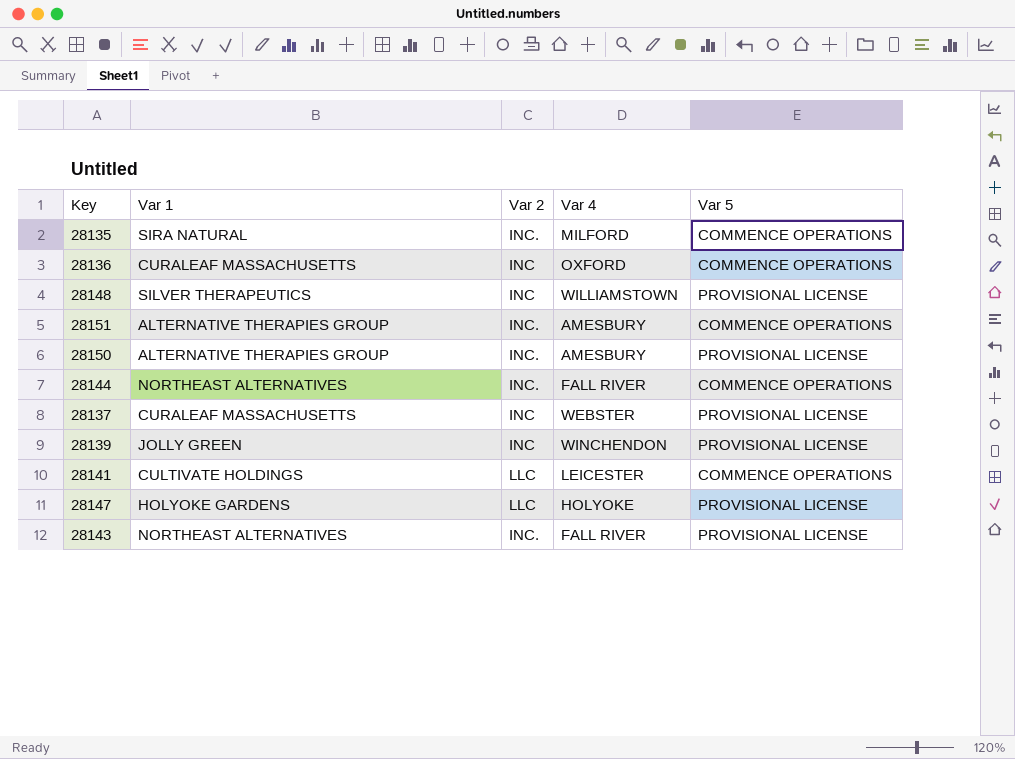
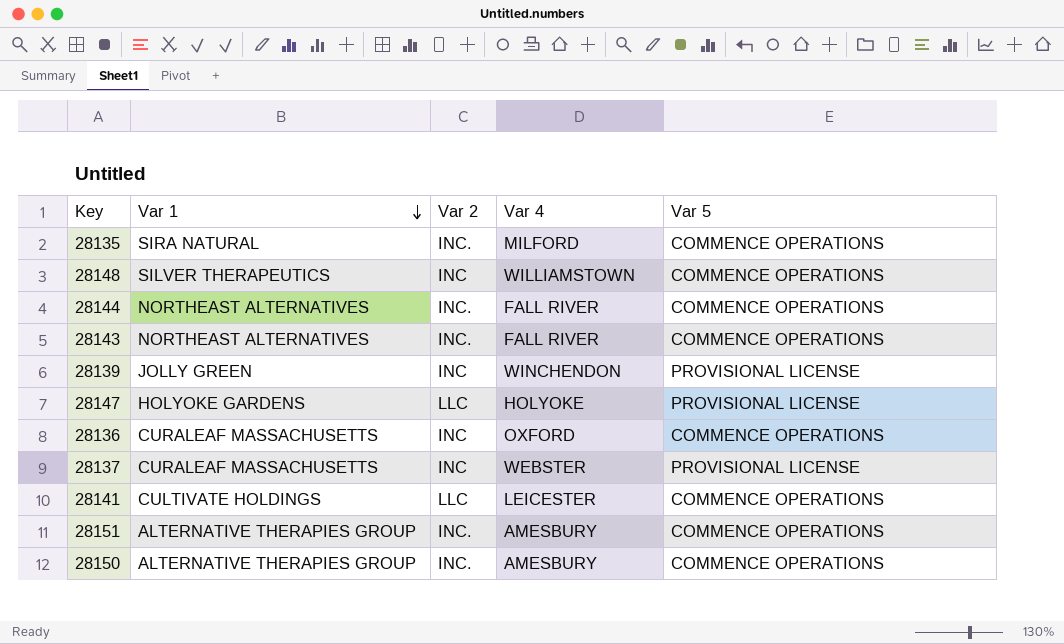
row order: none -> Var 1 descending
28148 | Var 5: PROVISIONAL LICENSE -> COMMENCE OPERATIONS
28143 | Var 5: PROVISIONAL LICENSE -> COMMENCE OPERATIONS
28150 | Var 5: PROVISIONAL LICENSE -> COMMENCE OPERATIONS

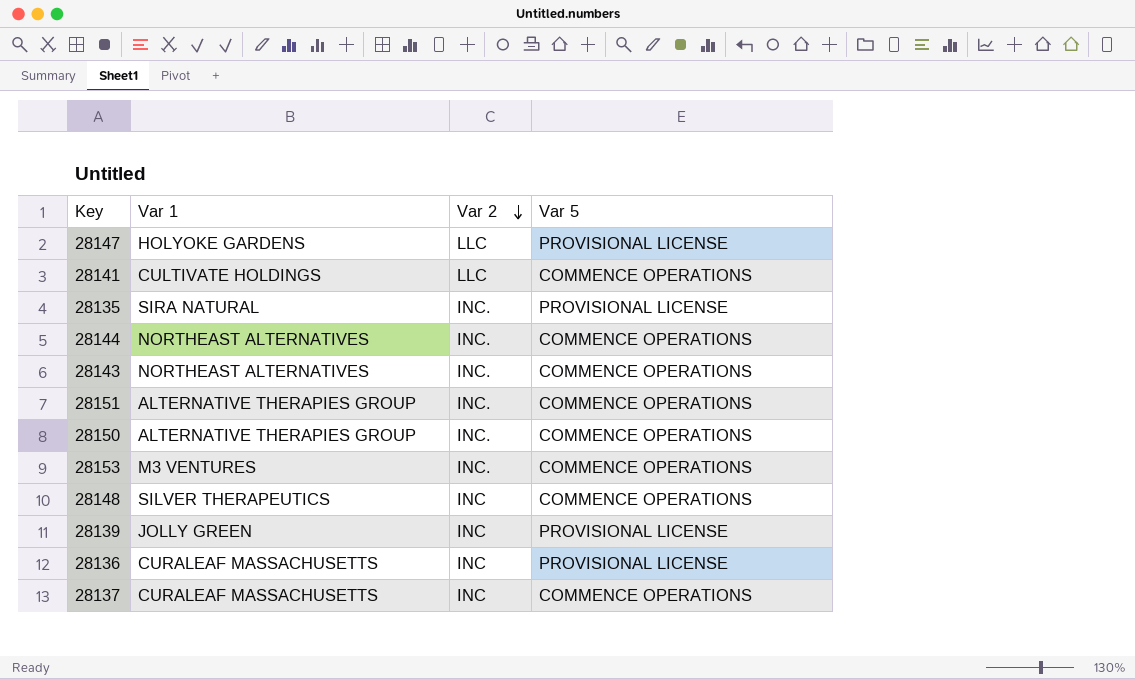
row order: Var 1 descending -> Var 2 descending
column Var 4 | position: 4 -> none
28135 | Var 5: COMMENCE OPERATIONS -> PROVISIONAL LICENSE
row 28153: none -> M3 VENTURES | INC. | COMMENCE OPERATIONS
28136 | Var 5: COMMENCE OPERATIONS -> PROVISIONAL LICENSE
28137 | Var 5: PROVISIONAL LICENSE -> COMMENCE OPERATIONS

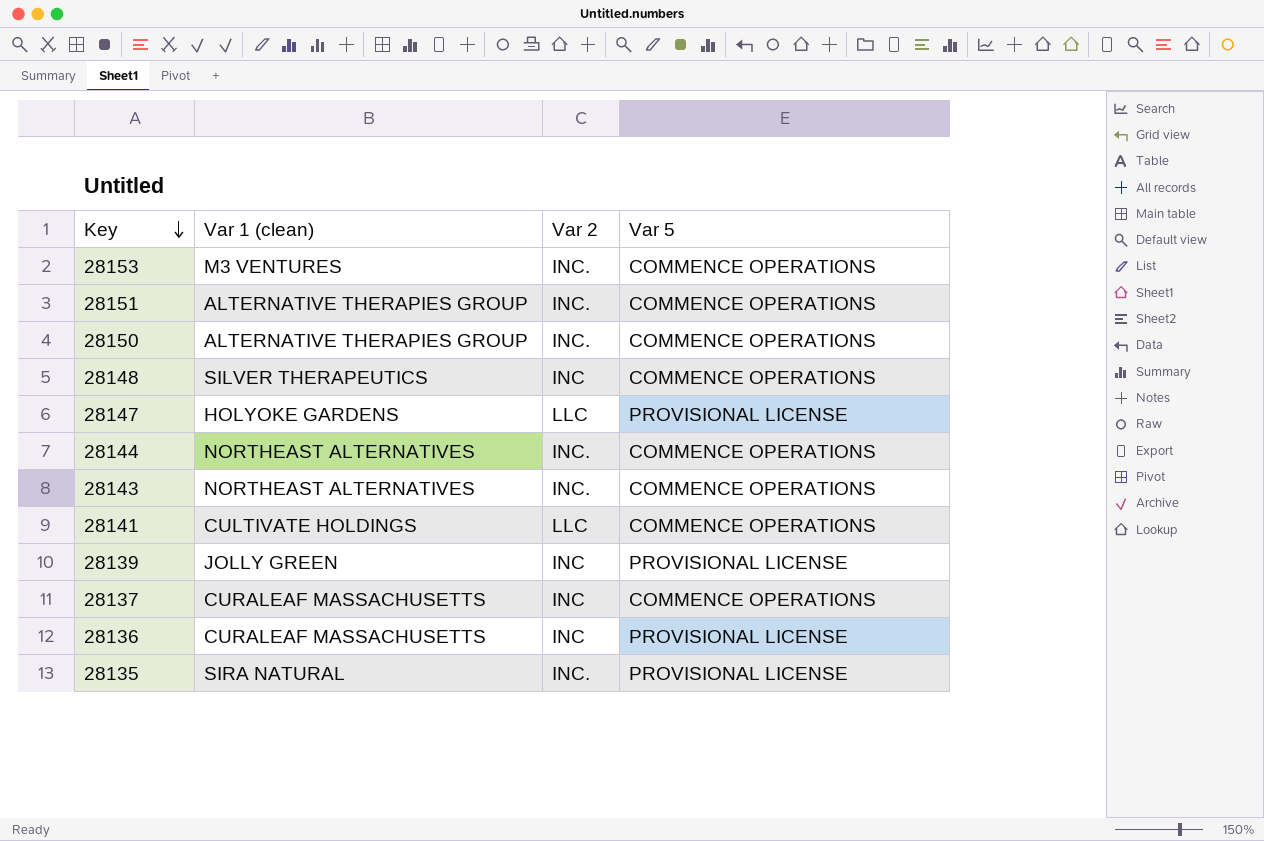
row order: Var 2 descending -> Key descending
column name: Var 1 -> Var 1 (clean)

